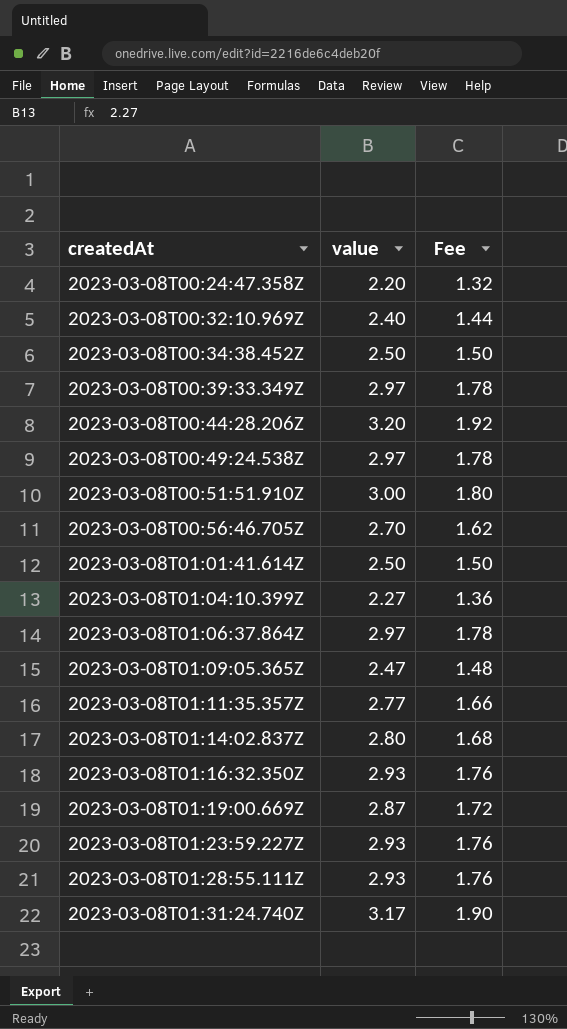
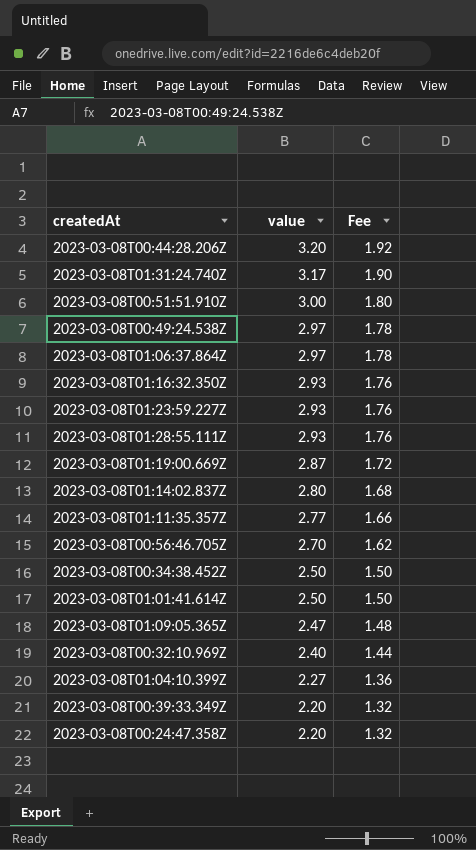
row order: createdAt ascending -> value descending
2023-03-08T00:39:33.349Z | value: 2.97 -> 2.20
2023-03-08T00:39:33.349Z | Fee: 1.78 -> 1.32

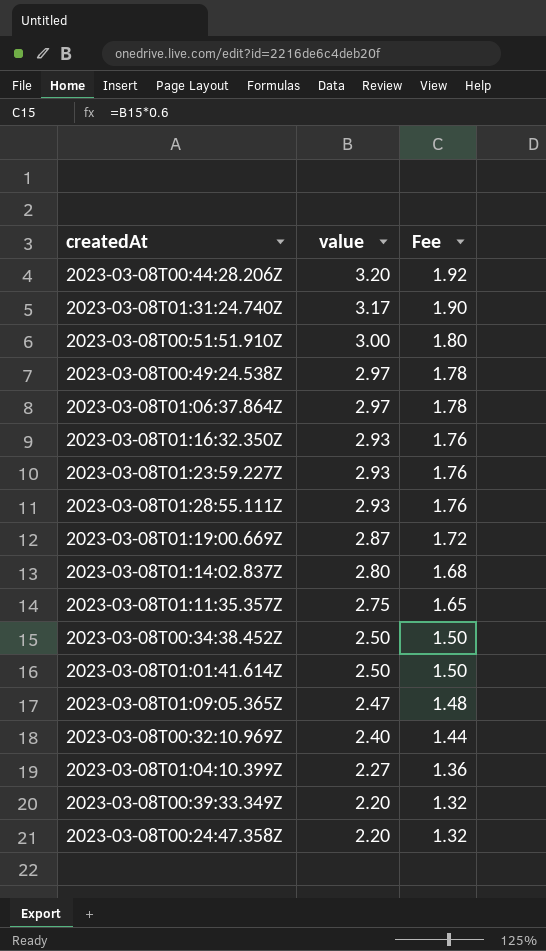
row 2023-03-08T00:56:46.705Z: 2.70 | 1.62 -> none
2023-03-08T01:11:35.357Z | value: 2.77 -> 2.75
2023-03-08T01:11:35.357Z | Fee: 1.66 -> 1.65

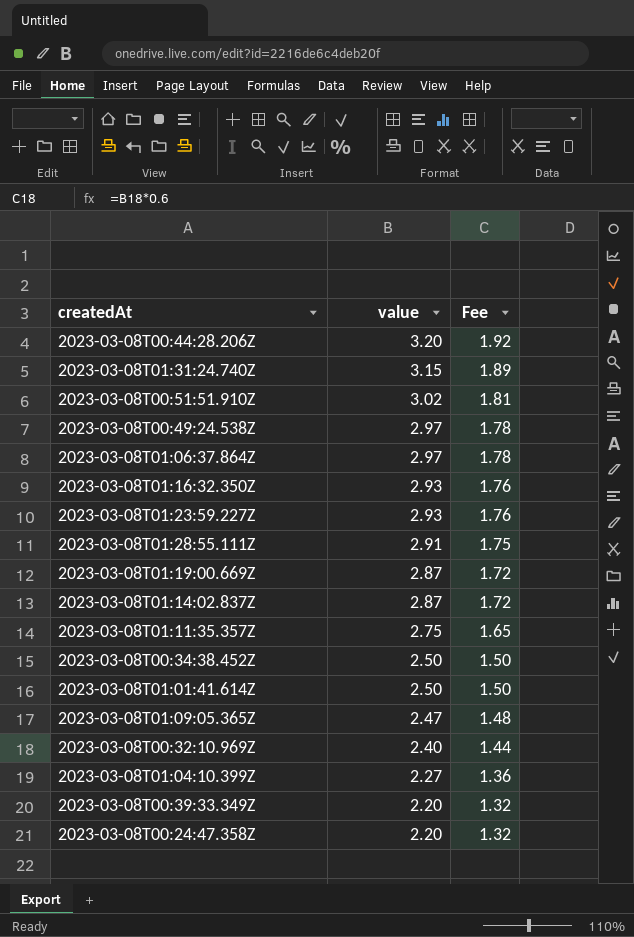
2023-03-08T01:31:24.740Z | value: 3.17 -> 3.15
2023-03-08T01:31:24.740Z | Fee: 1.90 -> 1.89
2023-03-08T00:51:51.910Z | value: 3.00 -> 3.02
2023-03-08T00:51:51.910Z | Fee: 1.80 -> 1.81
2023-03-08T01:28:55.111Z | value: 2.93 -> 2.91
2023-03-08T01:28:55.111Z | Fee: 1.76 -> 1.75
2023-03-08T01:14:02.837Z | value: 2.80 -> 2.87
2023-03-08T01:14:02.837Z | Fee: 1.68 -> 1.72

